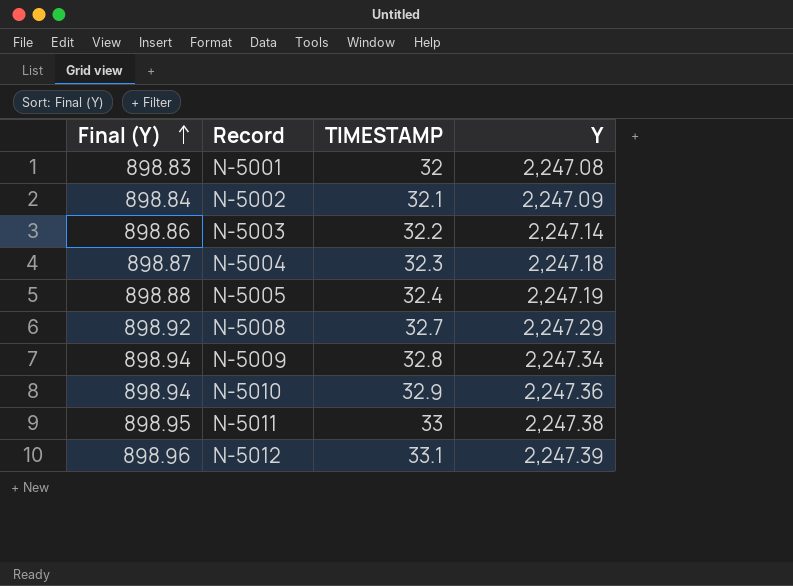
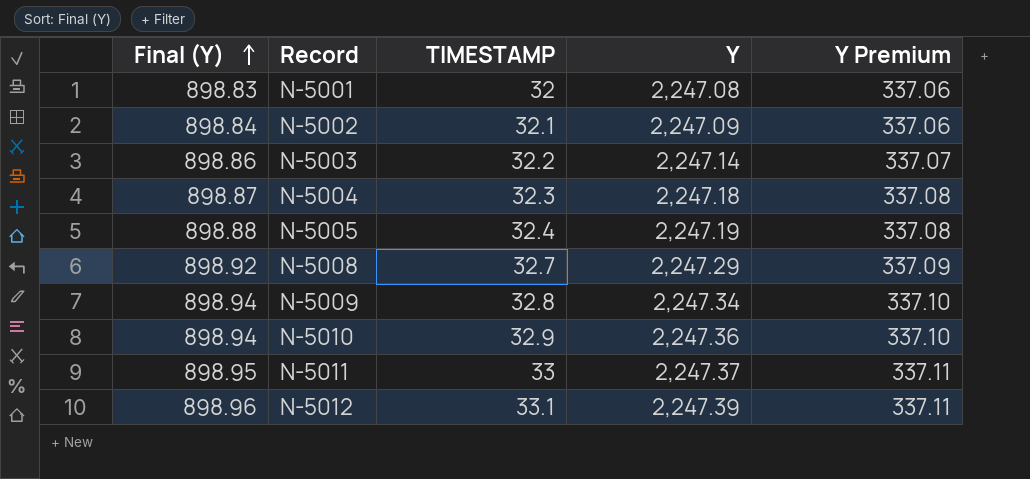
column Y Premium | formula: none -> [Y] * 0.15
N-5011 | Y: 2,247.38 -> 2,247.37

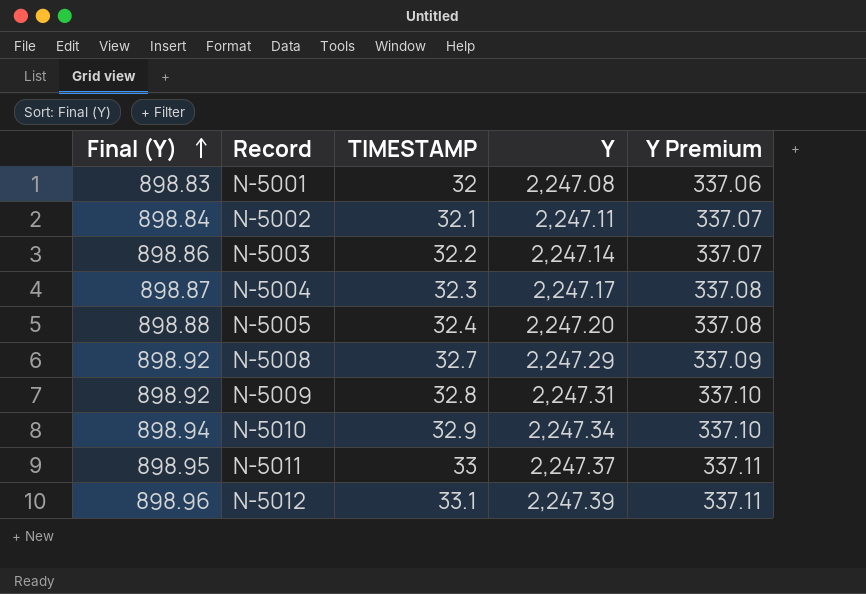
N-5002 | Y: 2,247.09 -> 2,247.11
N-5002 | Y Premium: 337.06 -> 337.07
N-5004 | Y: 2,247.18 -> 2,247.17
N-5005 | Y: 2,247.19 -> 2,247.20
N-5009 | Final (Y): 898.94 -> 898.92
N-5009 | Y: 2,247.34 -> 2,247.31
N-5010 | Y: 2,247.36 -> 2,247.34

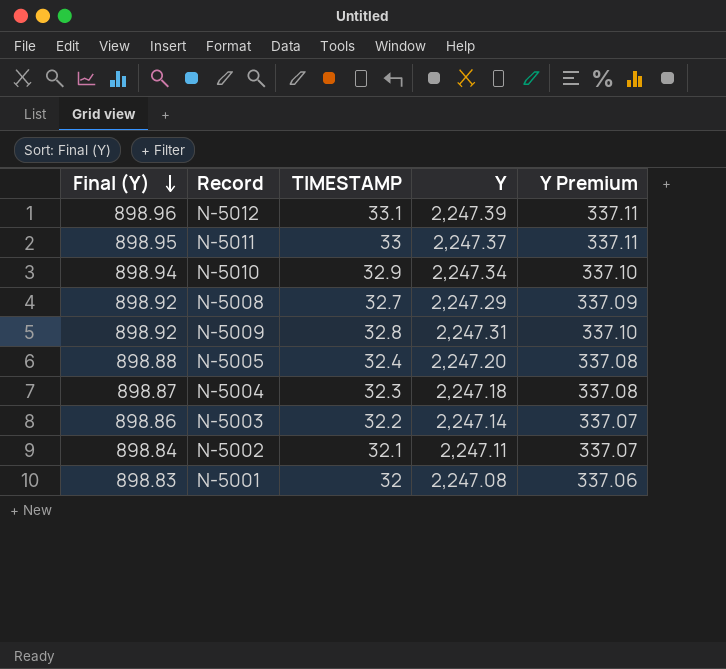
row order: Final (Y) ascending -> Final (Y) descending
N-5004 | Y: 2,247.17 -> 2,247.18

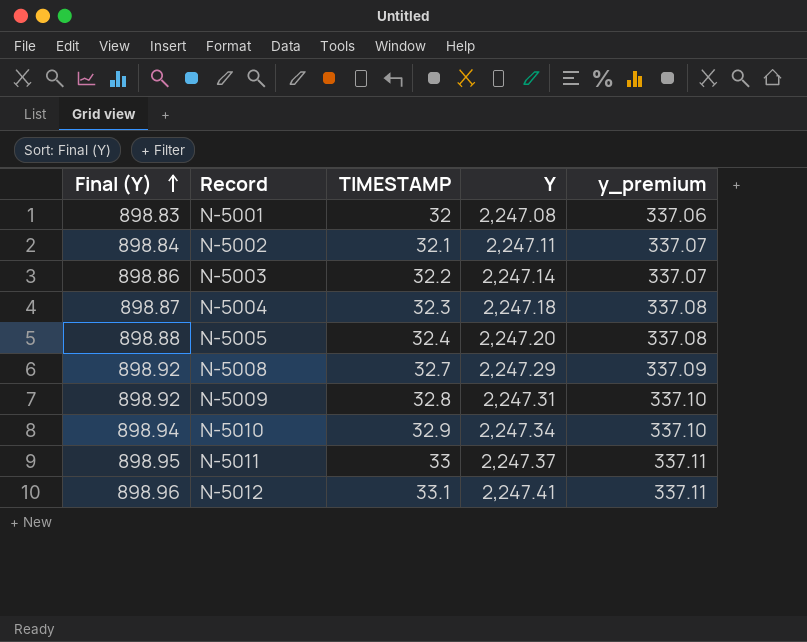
row order: Final (Y) descending -> Final (Y) ascending
column name: Y Premium -> y_premium
N-5012 | Y: 2,247.39 -> 2,247.41

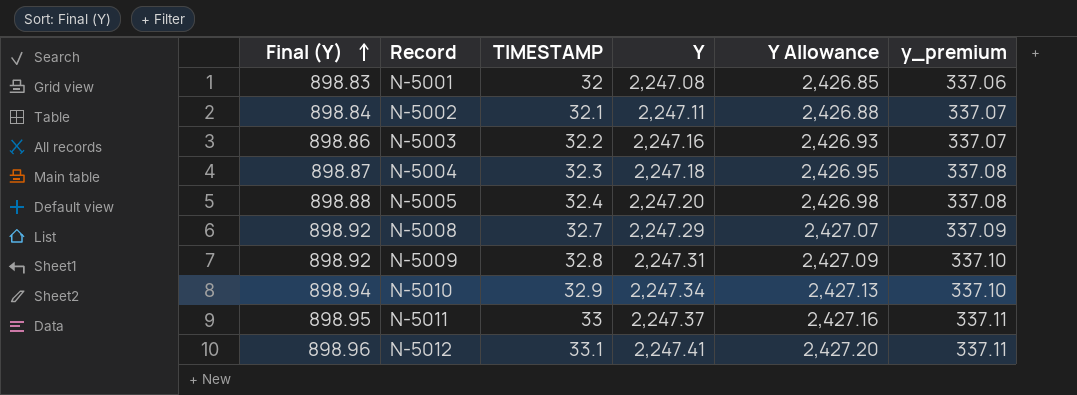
column Y Allowance | formula: none -> [Y] * 1.08
N-5003 | Y: 2,247.14 -> 2,247.16

